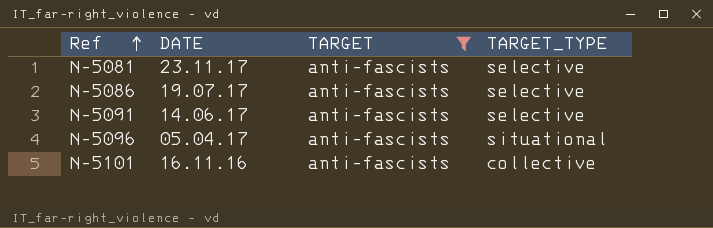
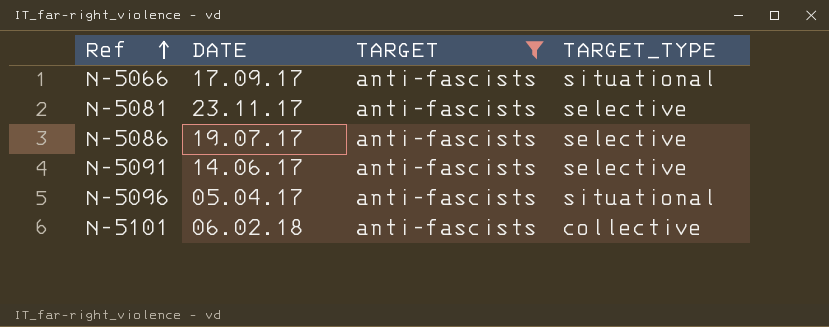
row N-5066: none -> 17.09.17 | anti-fascists | situational
N-5101 | DATE: 16.11.16 -> 06.02.18

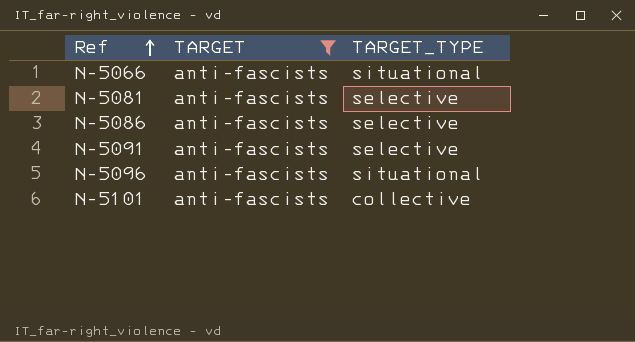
column DATE | position: 2 -> none

